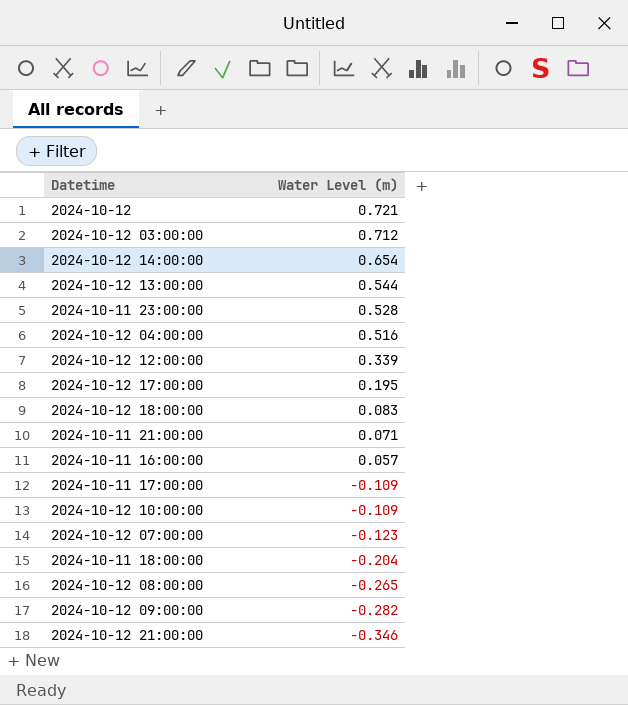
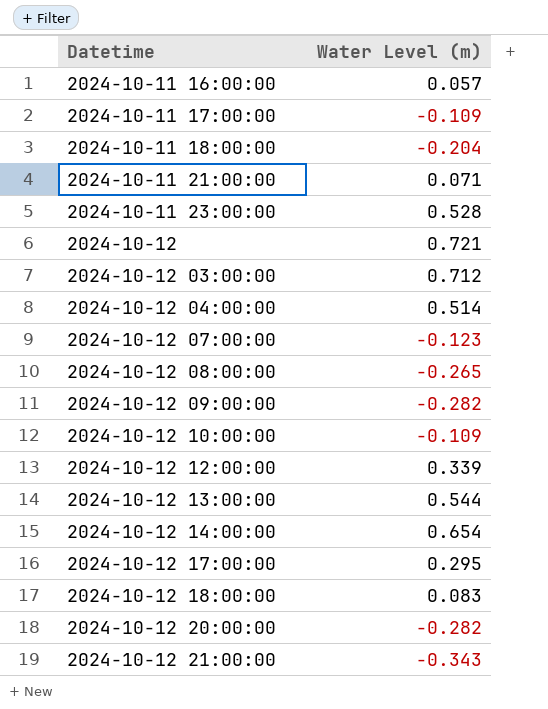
row order: Water Level (m) descending -> Datetime ascending
2024-10-12 04:00:00 | Water Level (m): 0.516 -> 0.514
2024-10-12 17:00:00 | Water Level (m): 0.195 -> 0.295
row 2024-10-12 20:00:00: none -> -0.282
2024-10-12 21:00:00 | Water Level (m): -0.346 -> -0.343

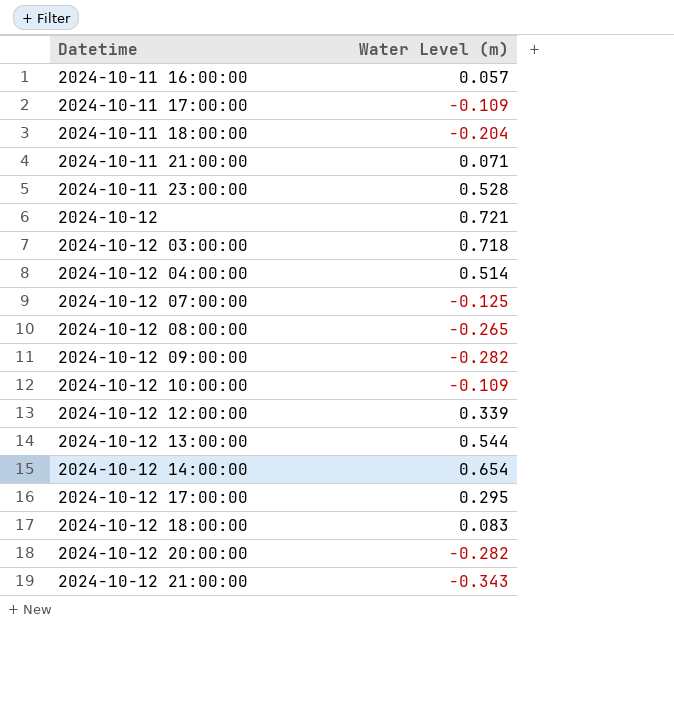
2024-10-12 03:00:00 | Water Level (m): 0.712 -> 0.718
2024-10-12 07:00:00 | Water Level (m): -0.123 -> -0.125

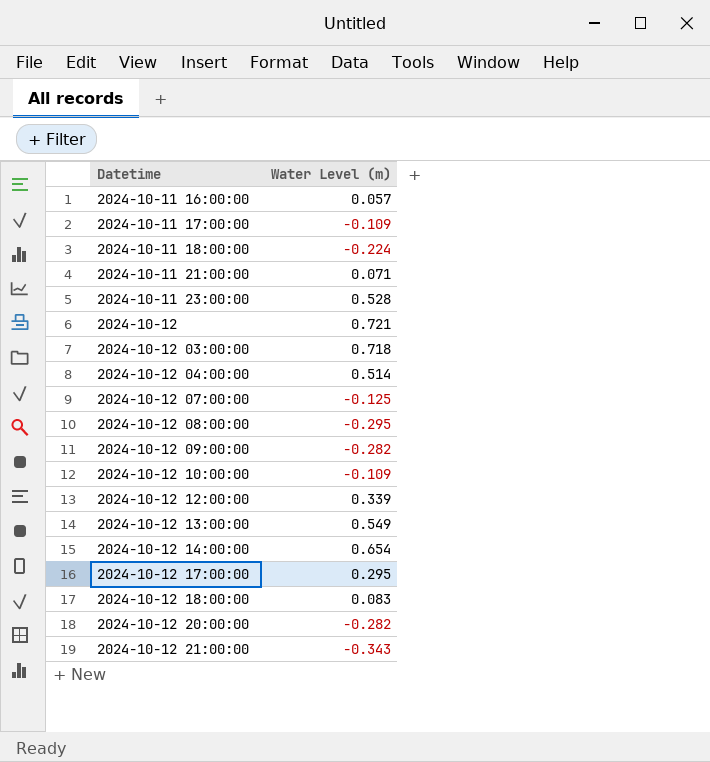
2024-10-11 18:00:00 | Water Level (m): -0.204 -> -0.224
2024-10-12 08:00:00 | Water Level (m): -0.265 -> -0.295
2024-10-12 13:00:00 | Water Level (m): 0.544 -> 0.549

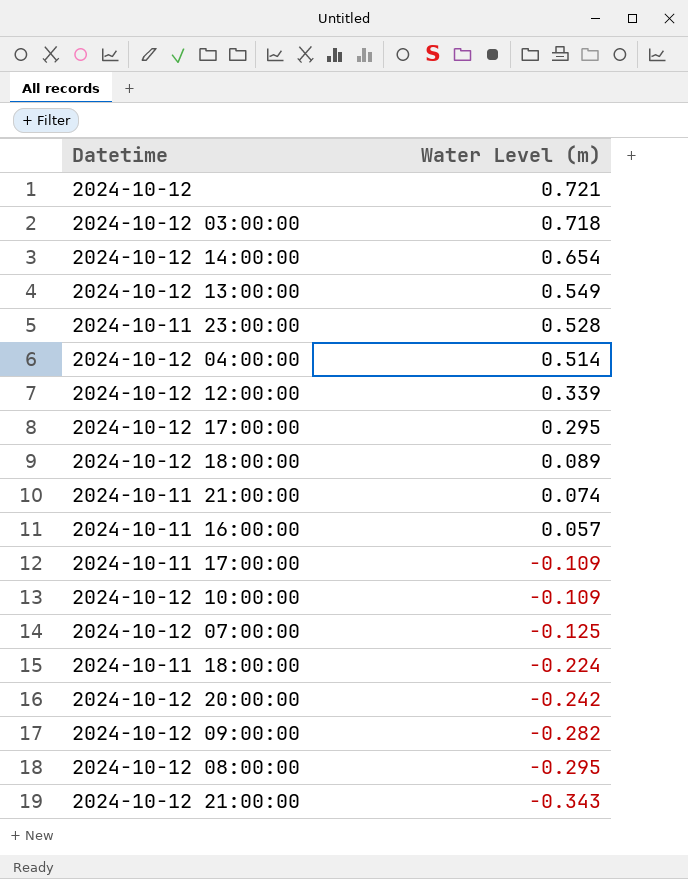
row order: Datetime ascending -> Water Level (m) descending
2024-10-12 18:00:00 | Water Level (m): 0.083 -> 0.089
2024-10-11 21:00:00 | Water Level (m): 0.071 -> 0.074
2024-10-12 20:00:00 | Water Level (m): -0.282 -> -0.242

